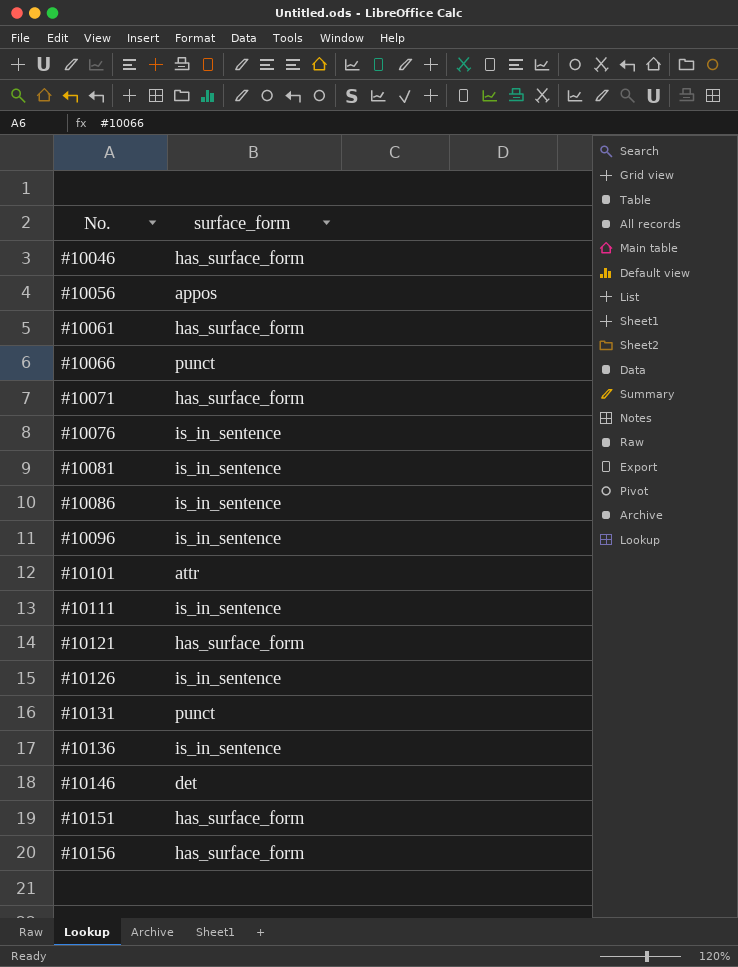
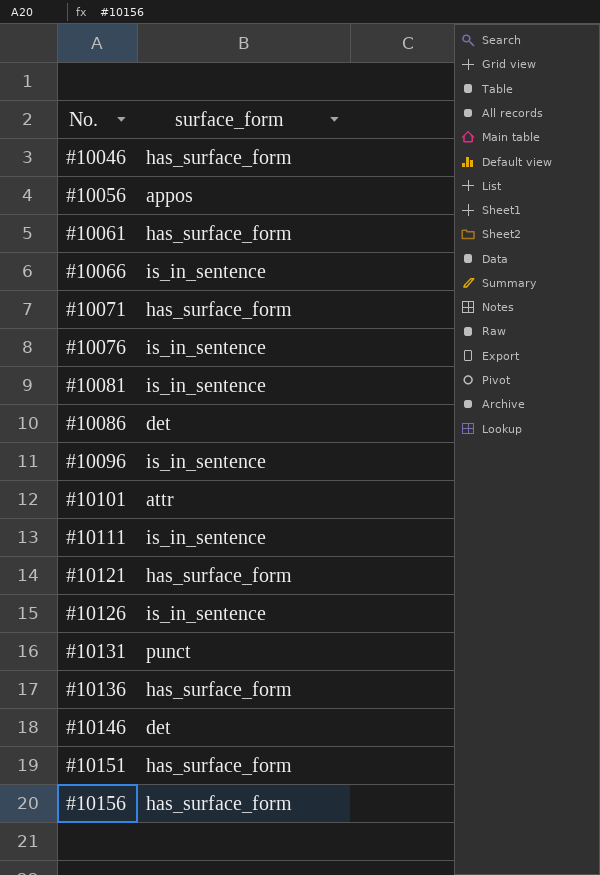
#10066 | surface_form: punct -> is_in_sentence
#10086 | surface_form: is_in_sentence -> det
#10136 | surface_form: is_in_sentence -> has_surface_form

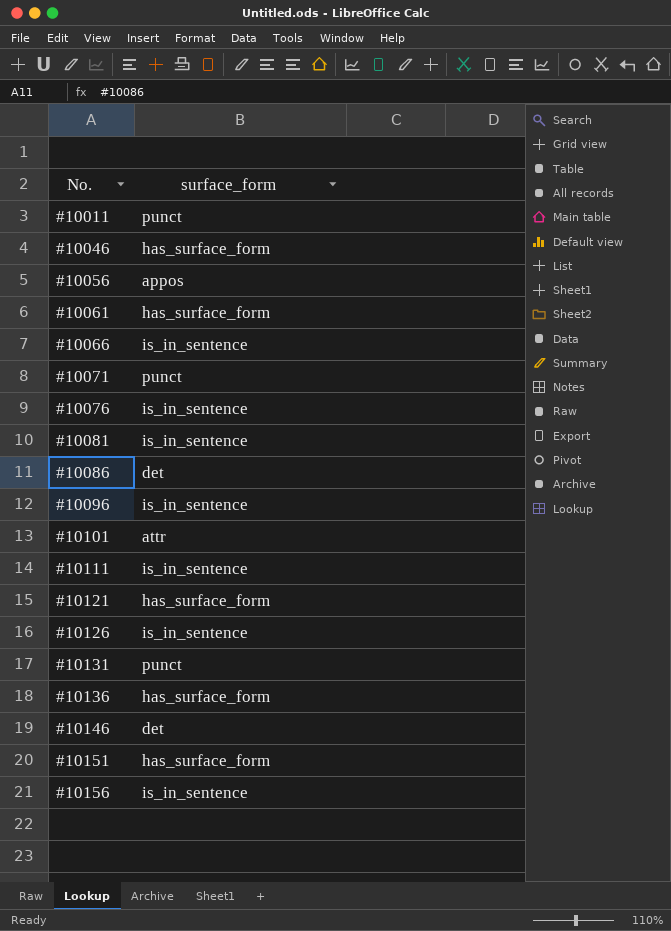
row #10011: none -> punct
#10071 | surface_form: has_surface_form -> punct
#10156 | surface_form: has_surface_form -> is_in_sentence

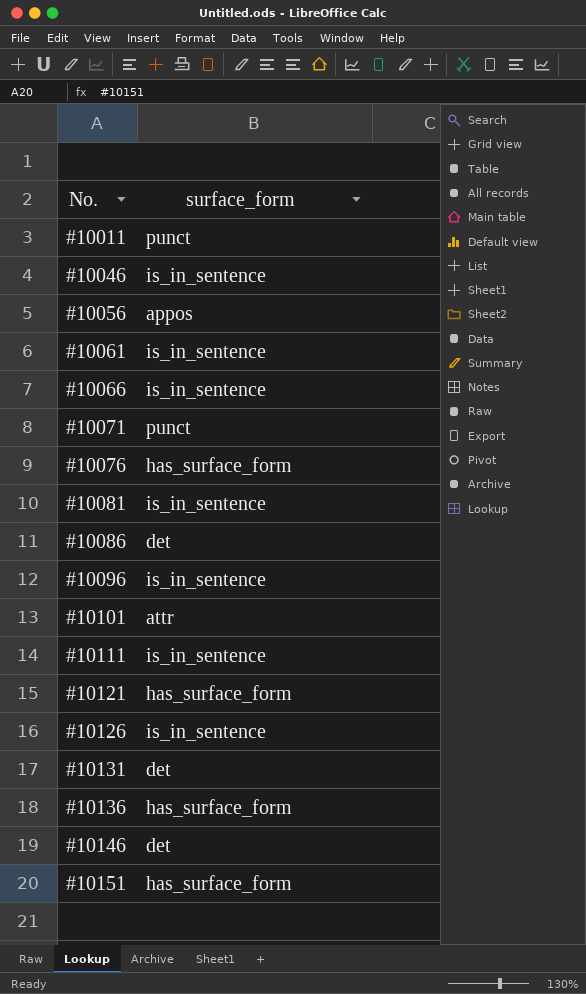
row #10156: is_in_sentence -> none
#10046 | surface_form: has_surface_form -> is_in_sentence
#10061 | surface_form: has_surface_form -> is_in_sentence
#10076 | surface_form: is_in_sentence -> has_surface_form
#10131 | surface_form: punct -> det

